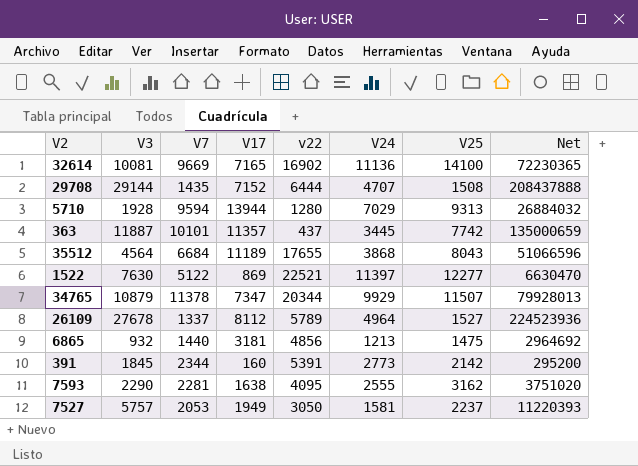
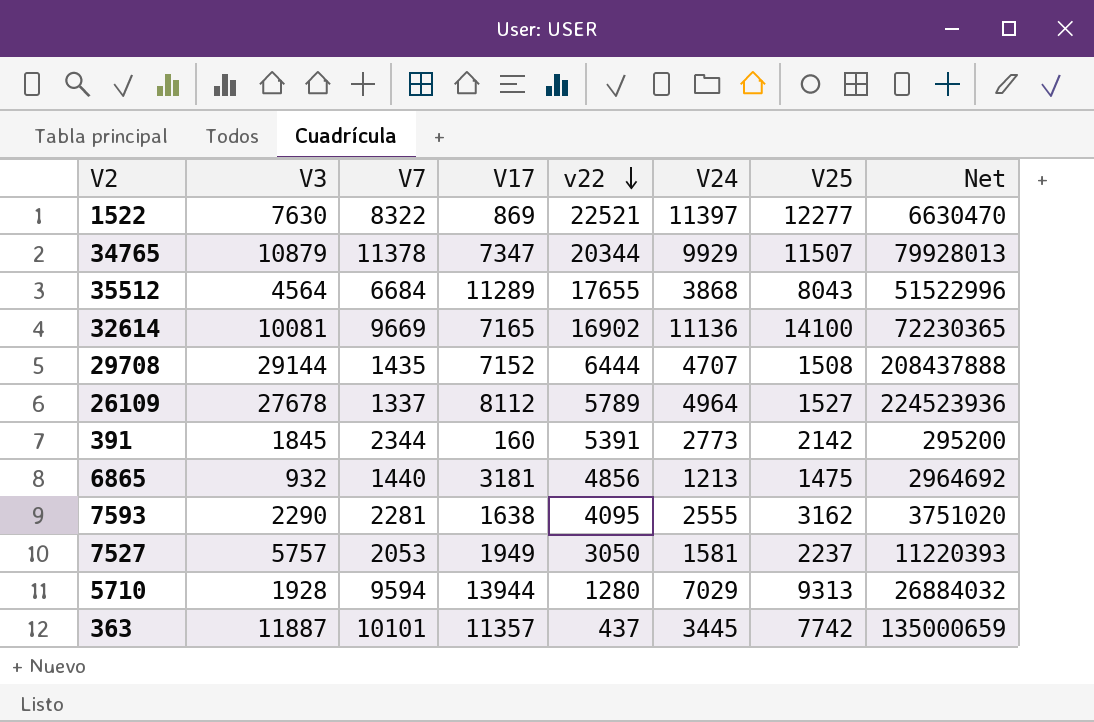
row order: none -> v22 descending
1522 | V7: 5122 -> 8322
35512 | V17: 11189 -> 11289
35512 | Net: 51066596 -> 51522996

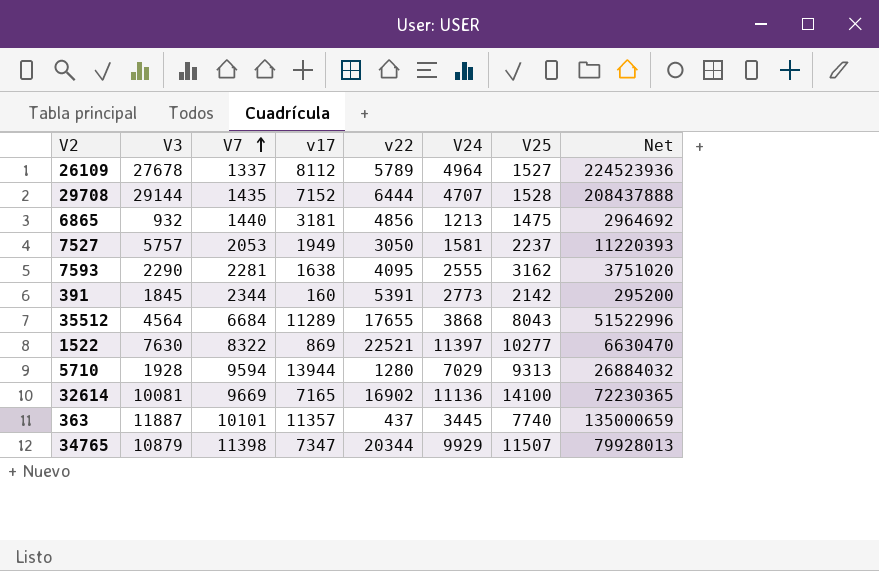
row order: v22 descending -> V7 ascending
column name: V17 -> v17
29708 | V25: 1508 -> 1528
1522 | V25: 12277 -> 10277
363 | V25: 7742 -> 7740
34765 | V7: 11378 -> 11398

